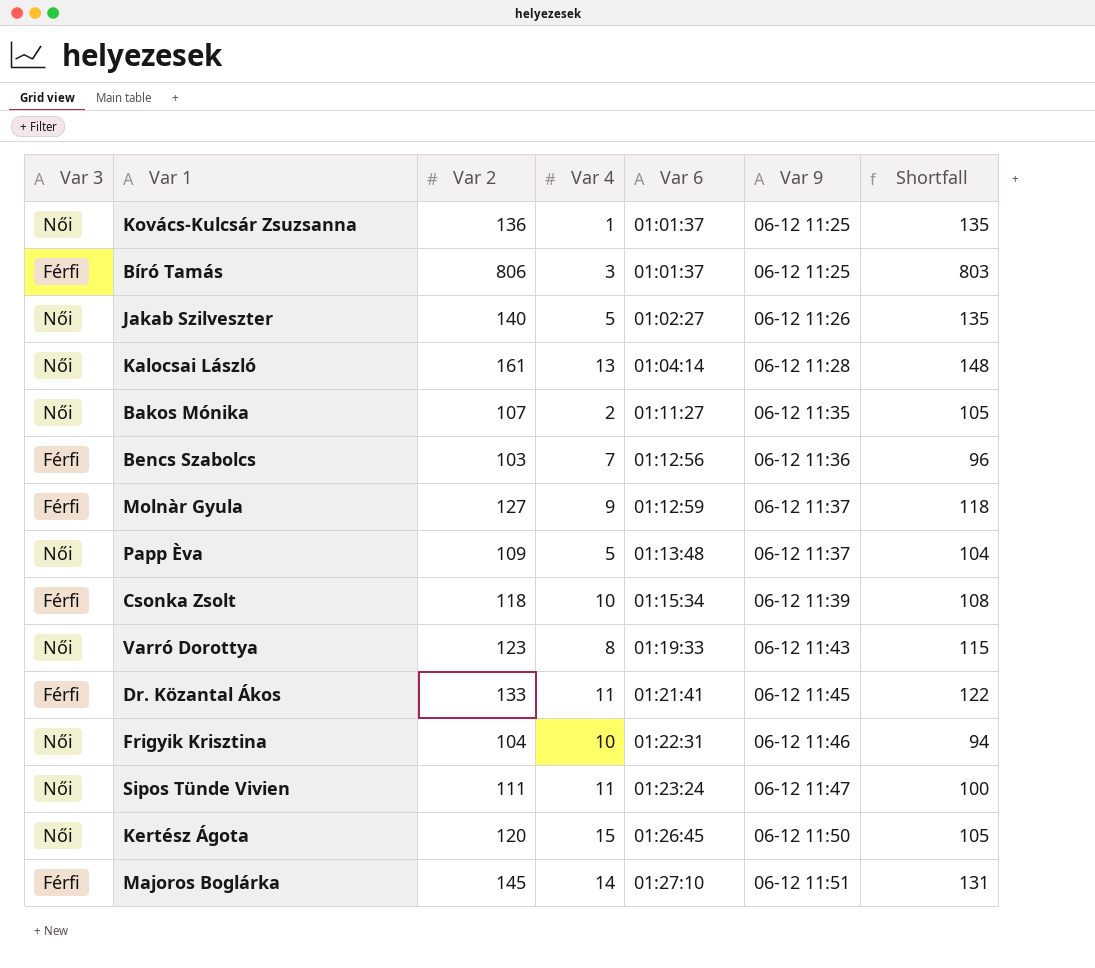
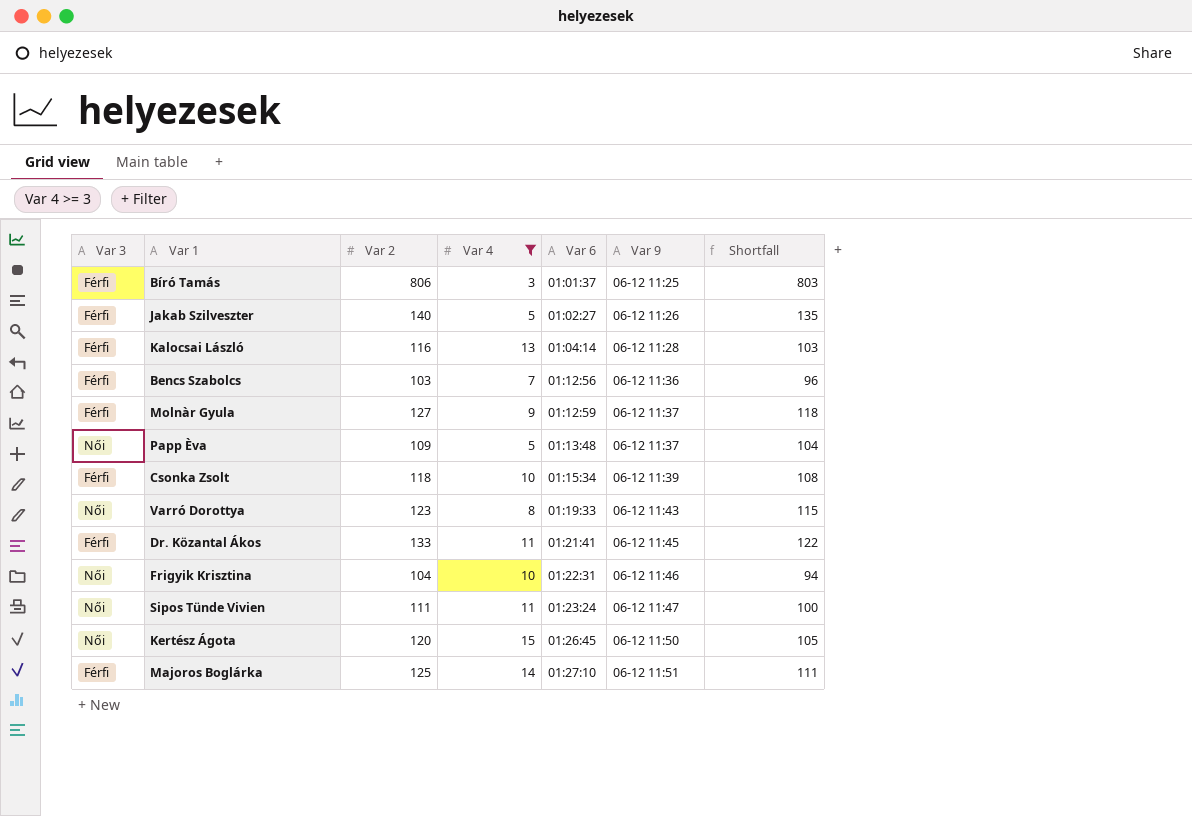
filter: none -> Var 4 >= 3
Jakab Szilveszter | Var 3: Női -> Férfi
Kalocsai László | Var 3: Női -> Férfi
Kalocsai László | Var 2: 161 -> 116
Kalocsai László | Shortfall: 148 -> 103
Majoros Boglárka | Var 2: 145 -> 125
Majoros Boglárka | Shortfall: 131 -> 111

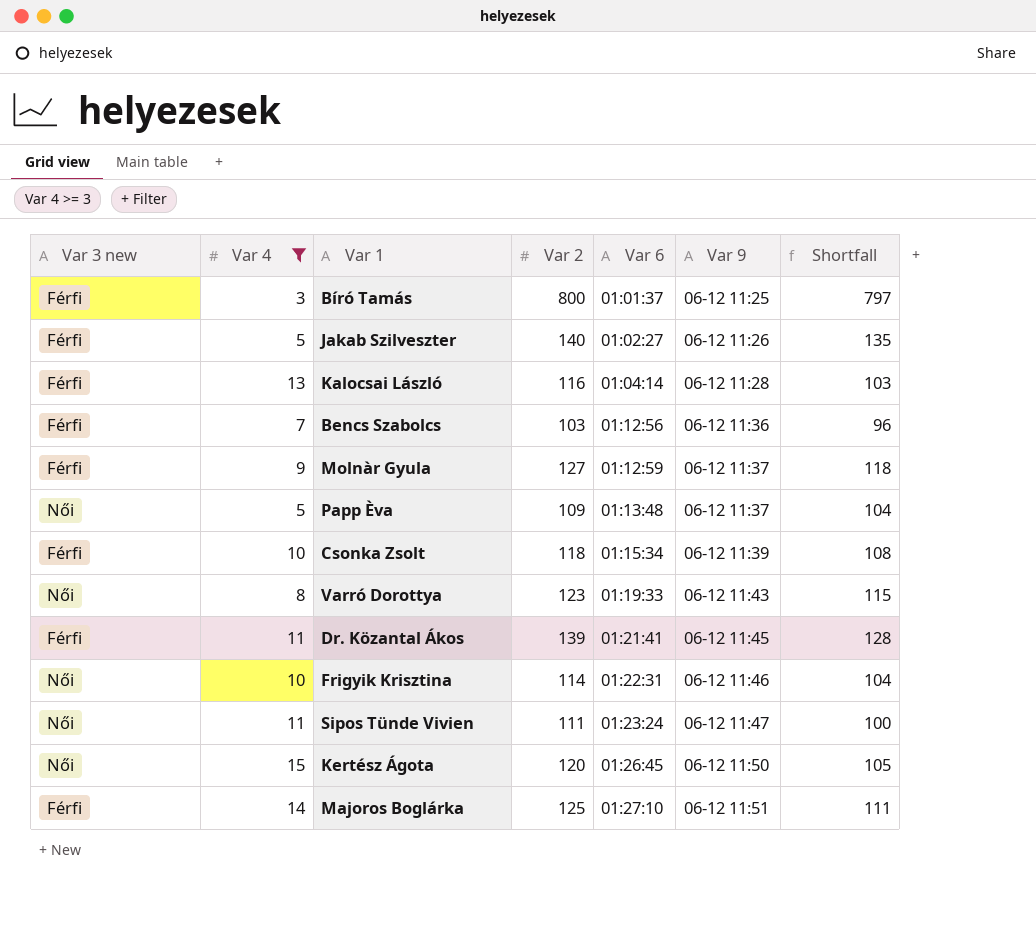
column name: Var 3 -> Var 3 new
column Var 4 | position: 4 -> 2
Bíró Tamás | Var 2: 806 -> 800
Bíró Tamás | Shortfall: 803 -> 797
Dr. Közantal Ákos | Var 2: 133 -> 139
Dr. Közantal Ákos | Shortfall: 122 -> 128
Frigyik Krisztina | Var 2: 104 -> 114
Frigyik Krisztina | Shortfall: 94 -> 104

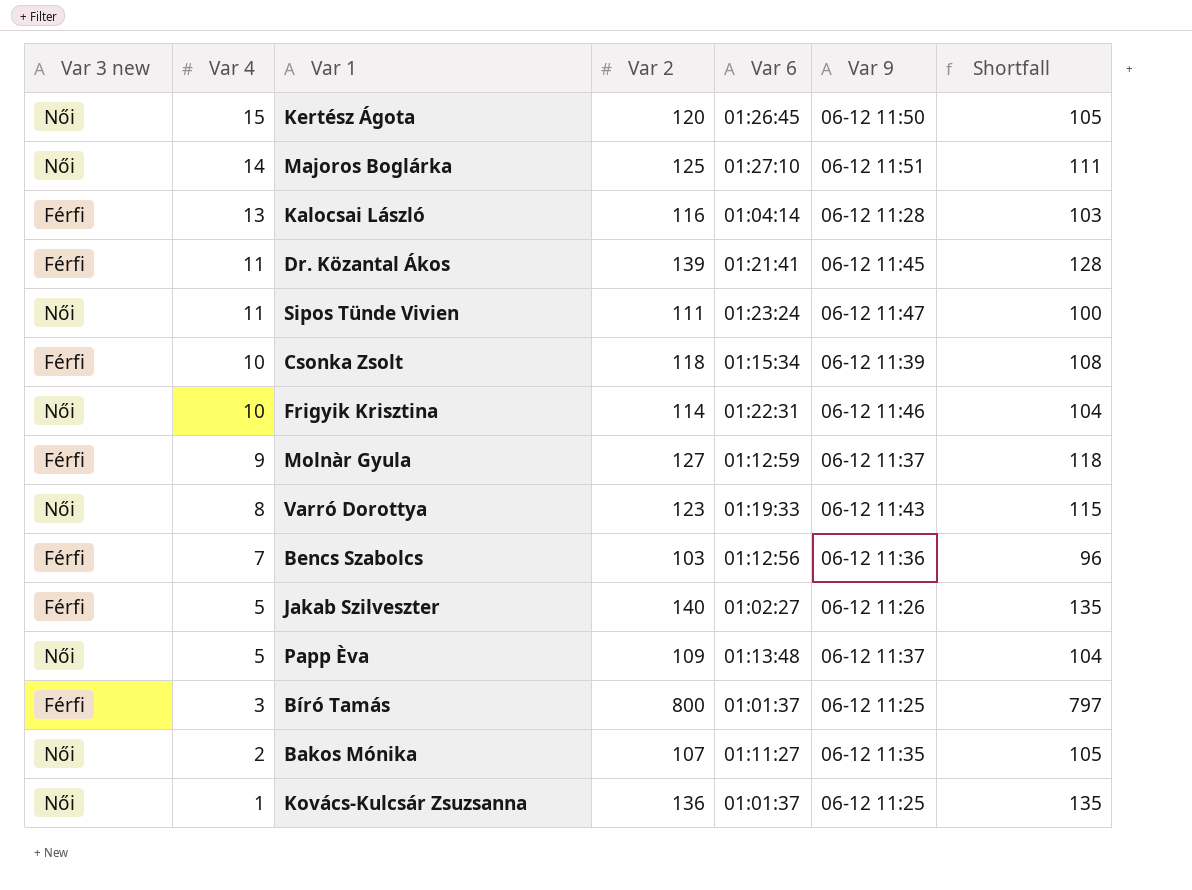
filter: Var 4 >= 3 -> none
row order: Var 6 ascending -> Var 4 descending
Majoros Boglárka | Var 3 new: Férfi -> Női

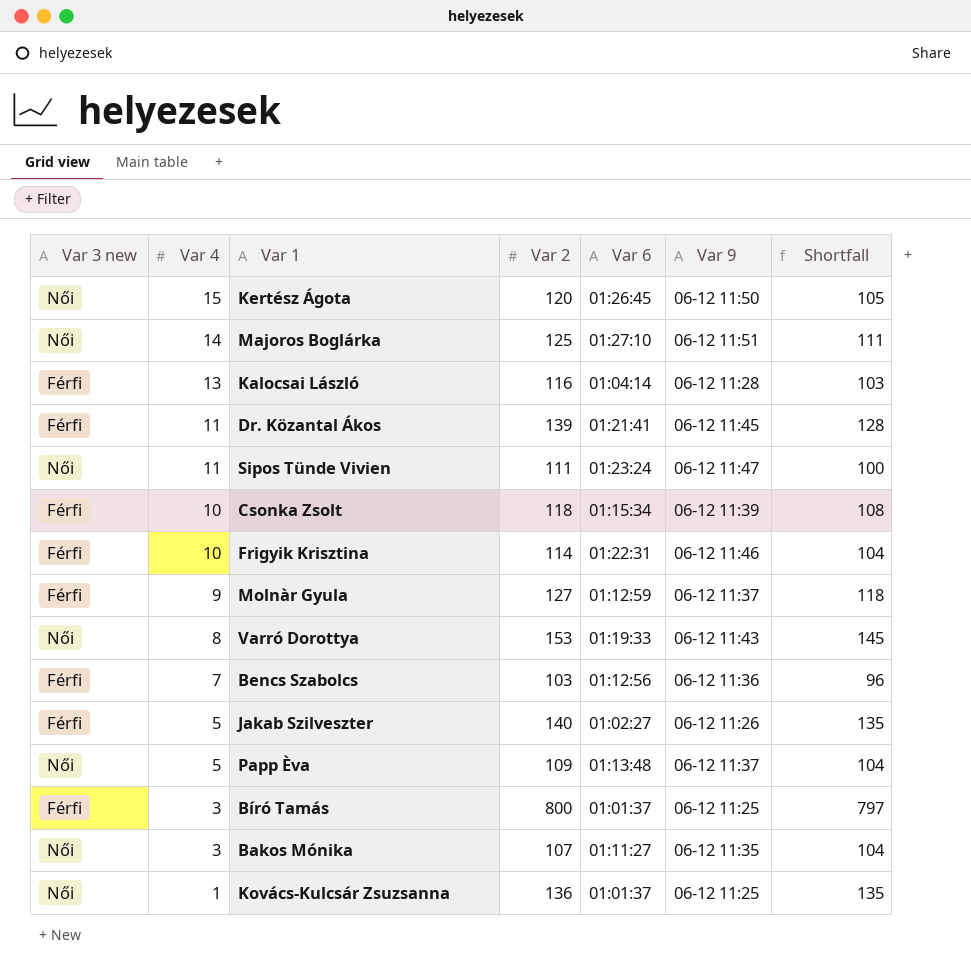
Frigyik Krisztina | Var 3 new: Női -> Férfi
Varró Dorottya | Var 2: 123 -> 153
Varró Dorottya | Shortfall: 115 -> 145
Bakos Mónika | Var 4: 2 -> 3
Bakos Mónika | Shortfall: 105 -> 104

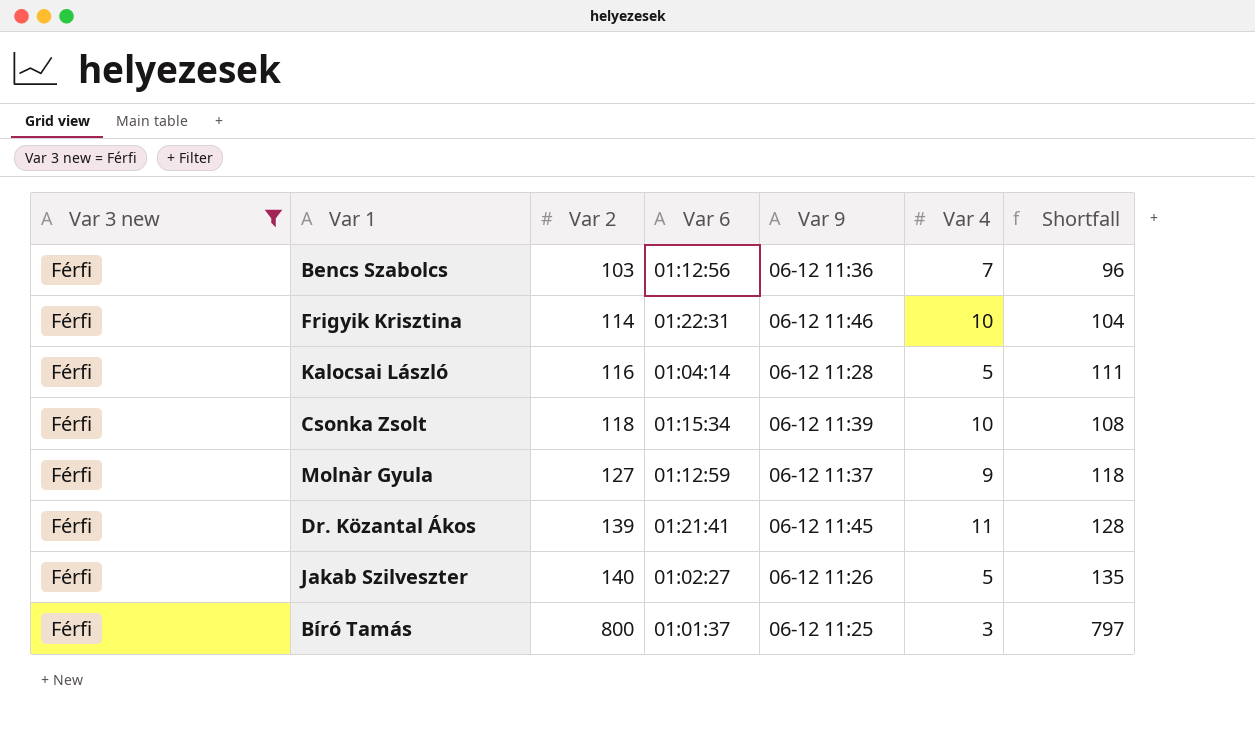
filter: none -> Var 3 new = Férfi
row order: Var 4 descending -> Var 2 ascending
column Var 4 | position: 2 -> 6
Kalocsai László | Var 4: 13 -> 5
Kalocsai László | Shortfall: 103 -> 111

